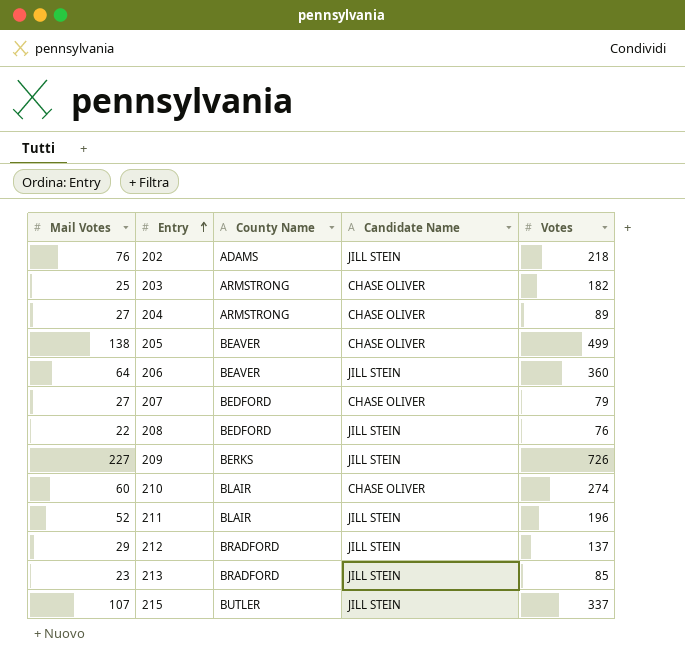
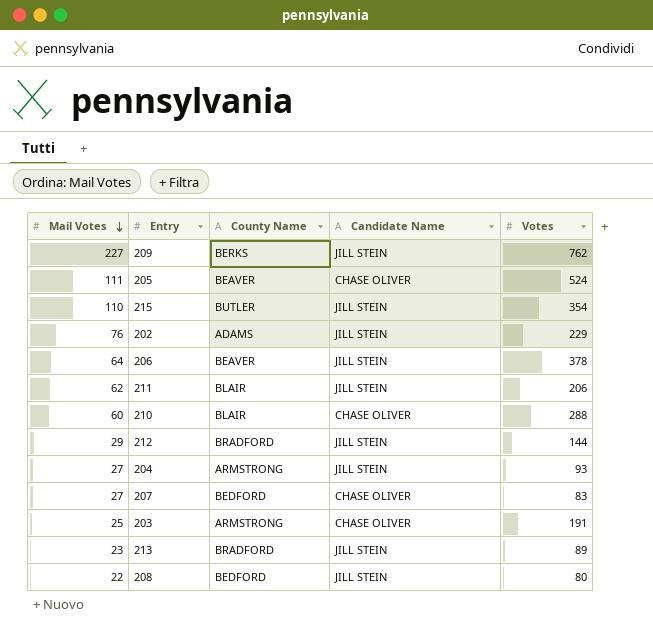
row order: Entry ascending -> Mail Votes descending
209 | Votes: 726 -> 762
205 | Mail Votes: 138 -> 111
205 | Votes: 499 -> 524
215 | Mail Votes: 107 -> 110
215 | Votes: 337 -> 354
202 | Votes: 218 -> 229
206 | Votes: 360 -> 378
211 | Mail Votes: 52 -> 62
211 | Votes: 196 -> 206
210 | Votes: 274 -> 288
212 | Votes: 137 -> 144
204 | Candidate Name: CHASE OLIVER -> JILL STEIN
204 | Votes: 89 -> 93
207 | Votes: 79 -> 83
203 | Votes: 182 -> 191
213 | Votes: 85 -> 89
208 | Votes: 76 -> 80

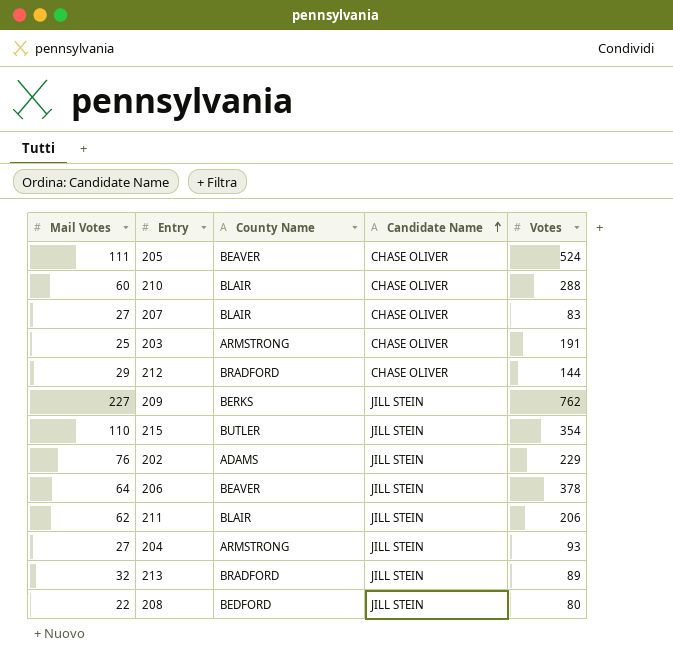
row order: Mail Votes descending -> Candidate Name ascending
207 | County Name: BEDFORD -> BLAIR
212 | Candidate Name: JILL STEIN -> CHASE OLIVER
213 | Mail Votes: 23 -> 32

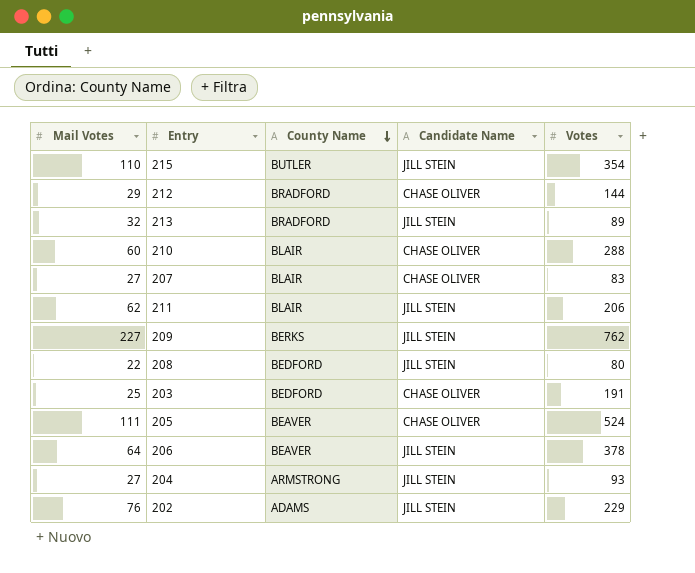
row order: Candidate Name ascending -> County Name descending
203 | County Name: ARMSTRONG -> BEDFORD

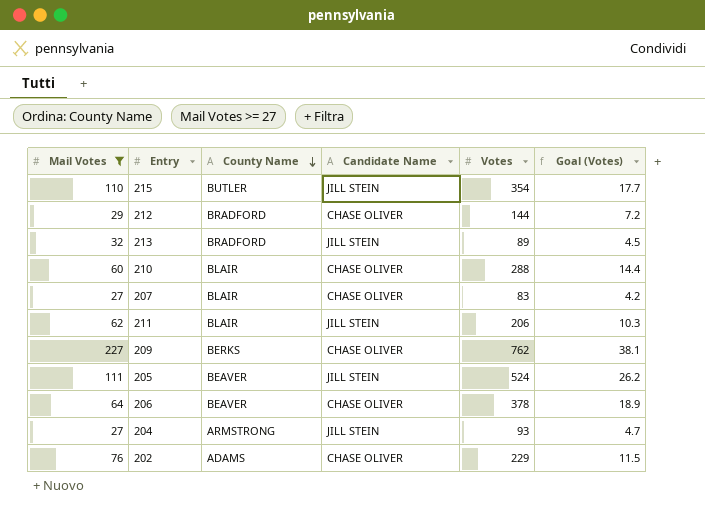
filter: none -> Mail Votes >= 27
column Goal (Votes) | formula: none -> [Votes] * 0.05
209 | Candidate Name: JILL STEIN -> CHASE OLIVER
205 | Candidate Name: CHASE OLIVER -> JILL STEIN
206 | Candidate Name: JILL STEIN -> CHASE OLIVER
202 | Candidate Name: JILL STEIN -> CHASE OLIVER

